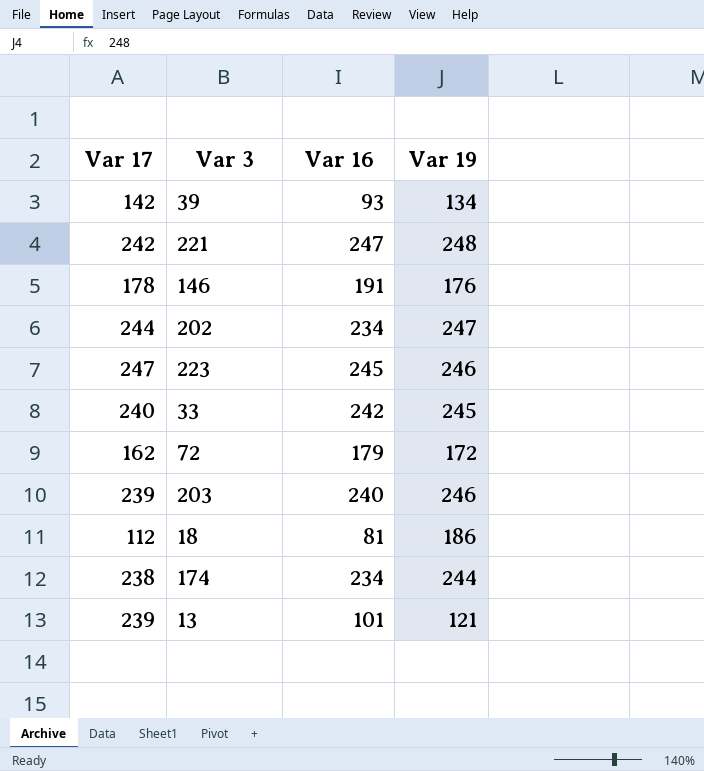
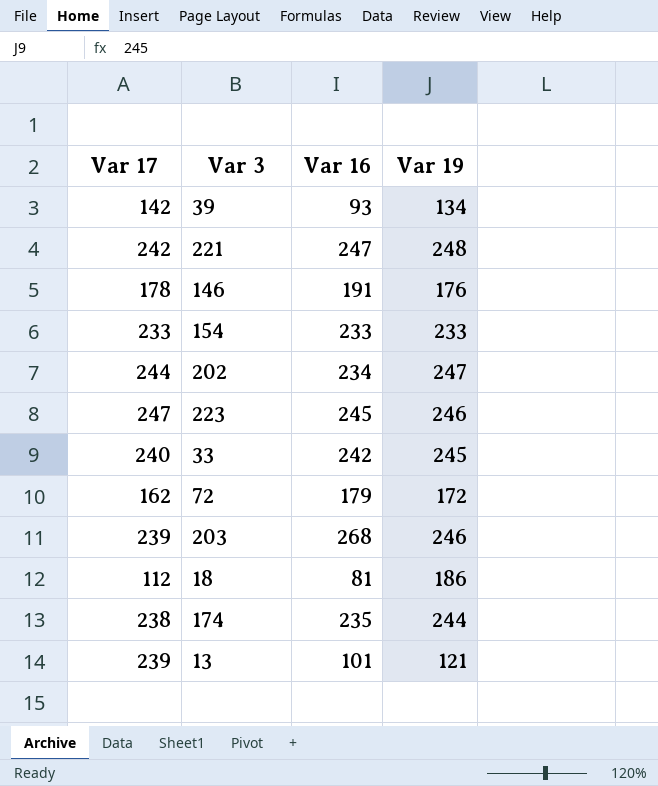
row 154: none -> 233 | 233 | 233
203 | Var 16: 240 -> 268
174 | Var 16: 234 -> 235

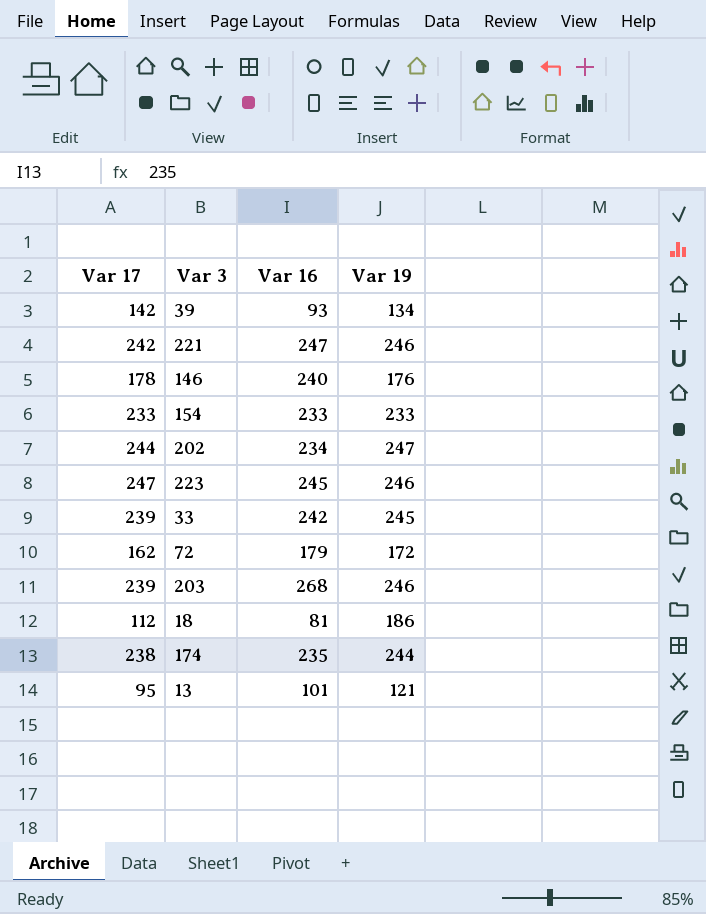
221 | Var 19: 248 -> 246
146 | Var 16: 191 -> 240
33 | Var 17: 240 -> 239
13 | Var 17: 239 -> 95

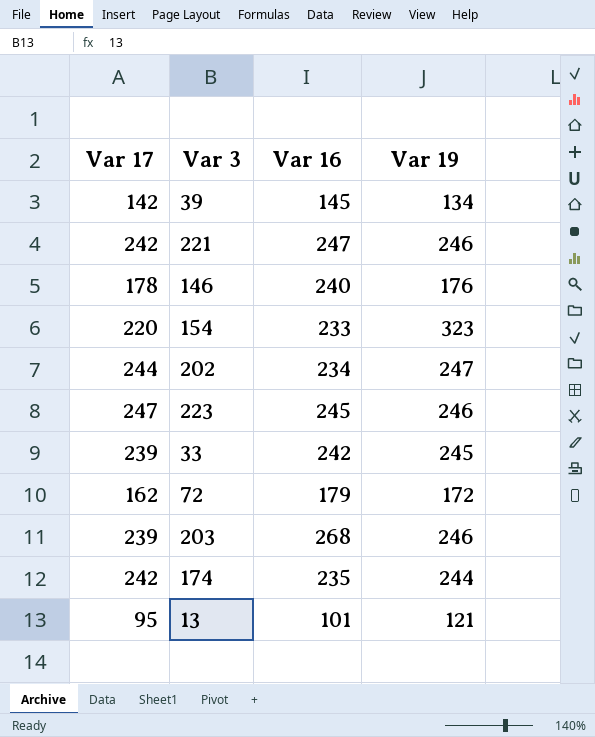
row 18: 112 | 81 | 186 -> none
39 | Var 16: 93 -> 145
154 | Var 17: 233 -> 220
154 | Var 19: 233 -> 323
174 | Var 17: 238 -> 242

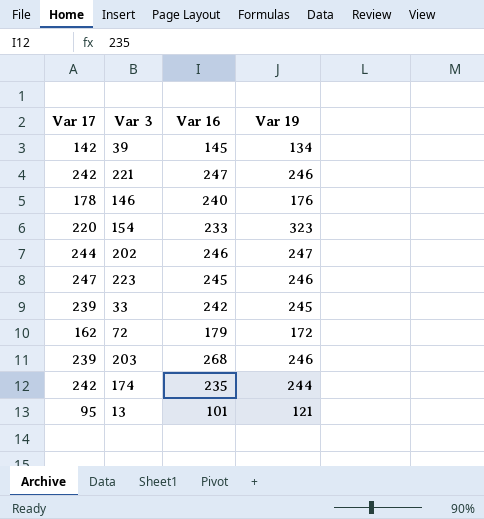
202 | Var 16: 234 -> 246

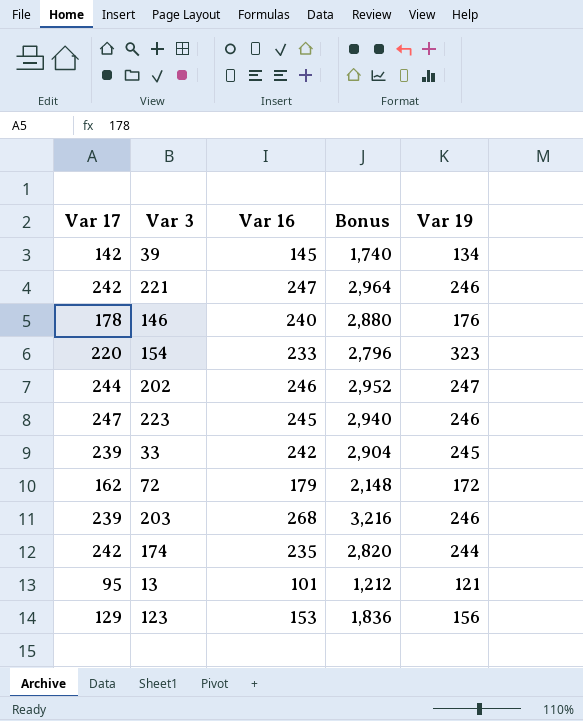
column Bonus | formula: none -> [Var 16] * 12
row 123: none -> 129 | 153 | 1,836 | 156

